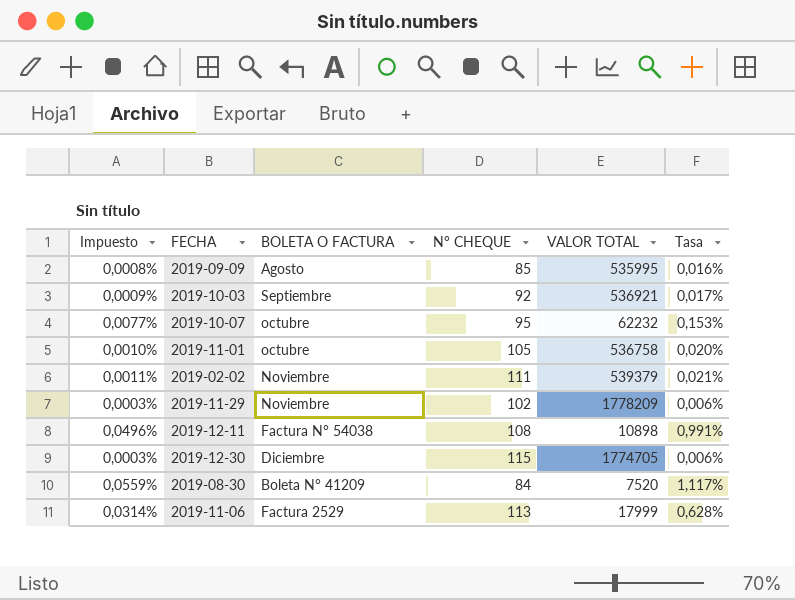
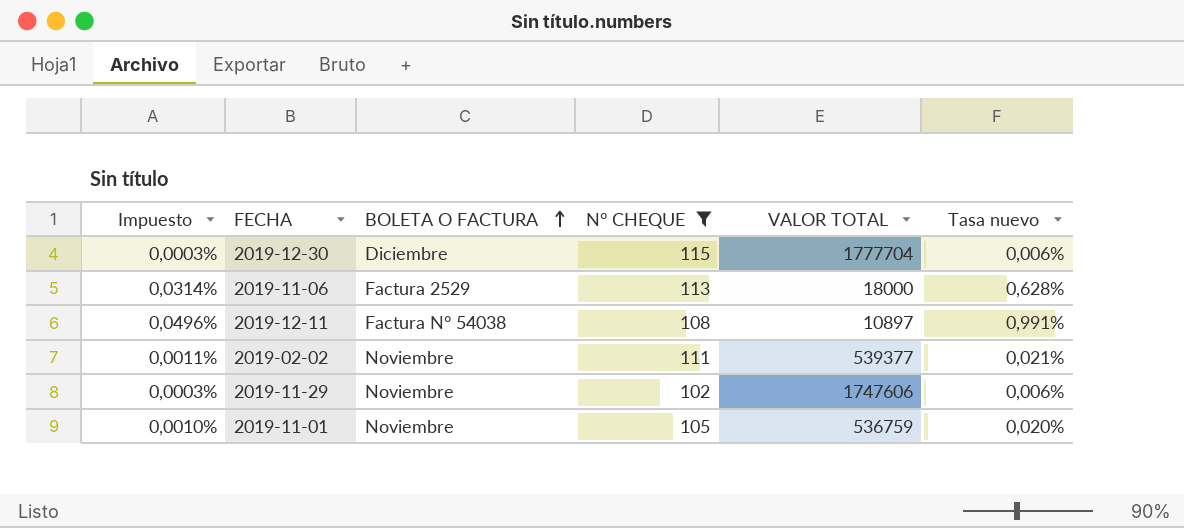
filter: none -> N° CHEQUE >= 102
row order: none -> BOLETA O FACTURA ascending
column name: Tasa -> Tasa nuevo
2019-12-30 | VALOR TOTAL: 1774705 -> 1777704
2019-11-06 | VALOR TOTAL: 17999 -> 18000
2019-12-11 | VALOR TOTAL: 10898 -> 10897
2019-02-02 | VALOR TOTAL: 539379 -> 539377
2019-11-29 | VALOR TOTAL: 1778209 -> 1747606
2019-11-01 | BOLETA O FACTURA: octubre -> Noviembre
2019-11-01 | VALOR TOTAL: 536758 -> 536759

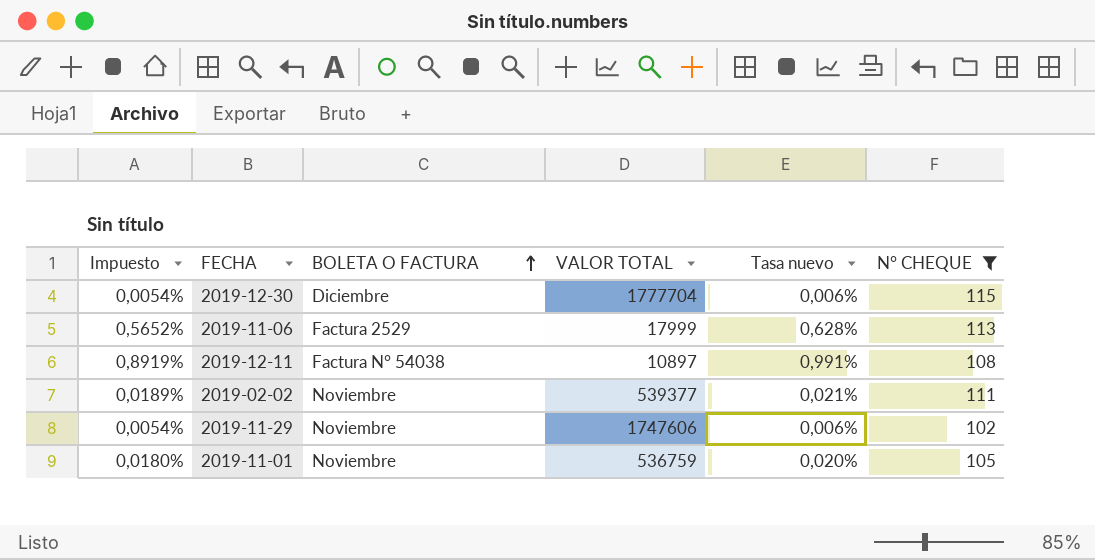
column Impuesto | formula: [Tasa nuevo] * 0,05 -> [Tasa nuevo] * 0,9
column N° CHEQUE | position: 4 -> 6
2019-11-06 | VALOR TOTAL: 18000 -> 17999

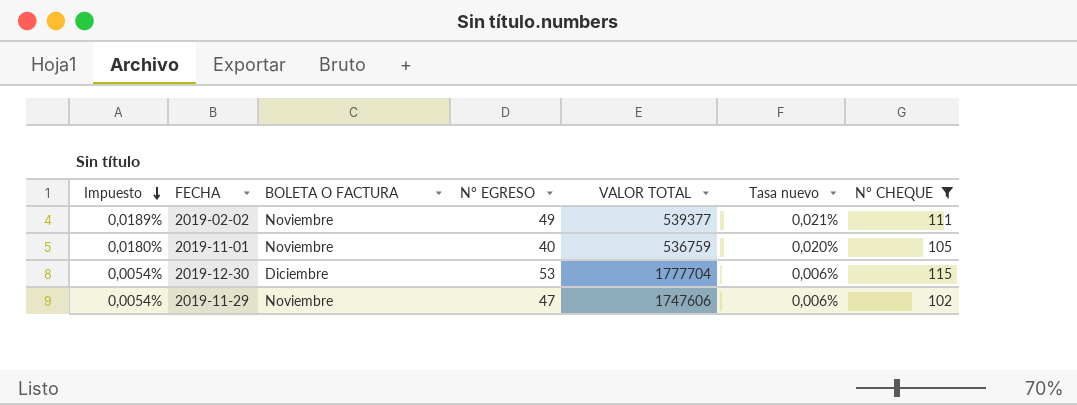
row order: BOLETA O FACTURA ascending -> Impuesto descending
column N° EGRESO | position: none -> 4
row 2019-11-06: 0,5652% | Factura 2529 | 17999 | 0,628% | 113 -> none
row 2019-12-11: 0,8919% | Factura N° 54038 | 10897 | 0,991% | 108 -> none

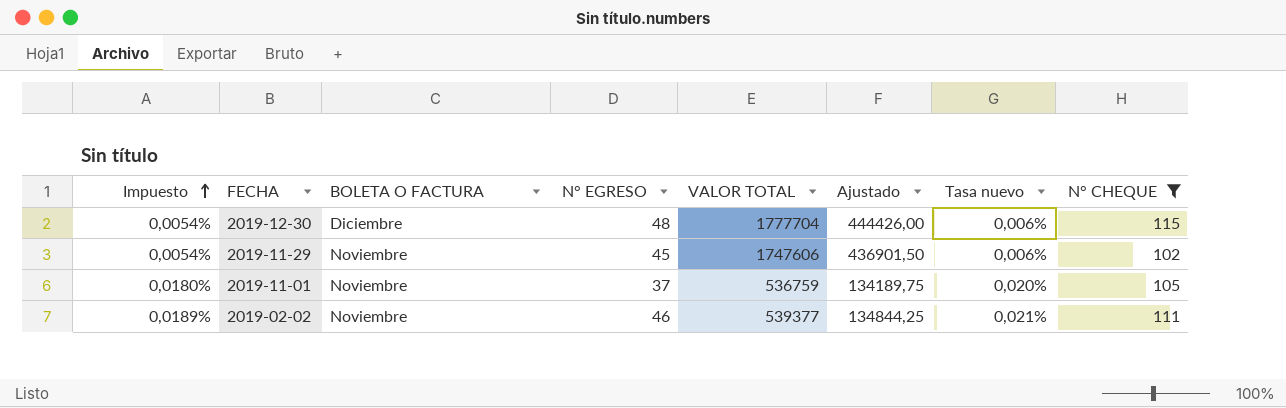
row order: Impuesto descending -> Impuesto ascending
column Ajustado | formula: none -> [VALOR TOTAL] * 0,25
2019-12-30 | N° EGRESO: 53 -> 48
2019-11-29 | N° EGRESO: 47 -> 45
2019-11-01 | N° EGRESO: 40 -> 37
2019-02-02 | N° EGRESO: 49 -> 46

